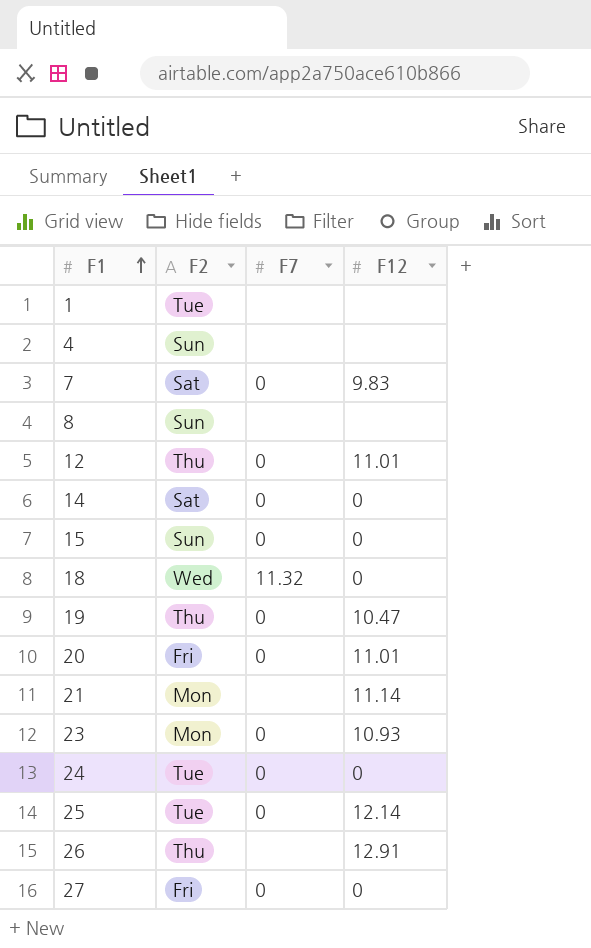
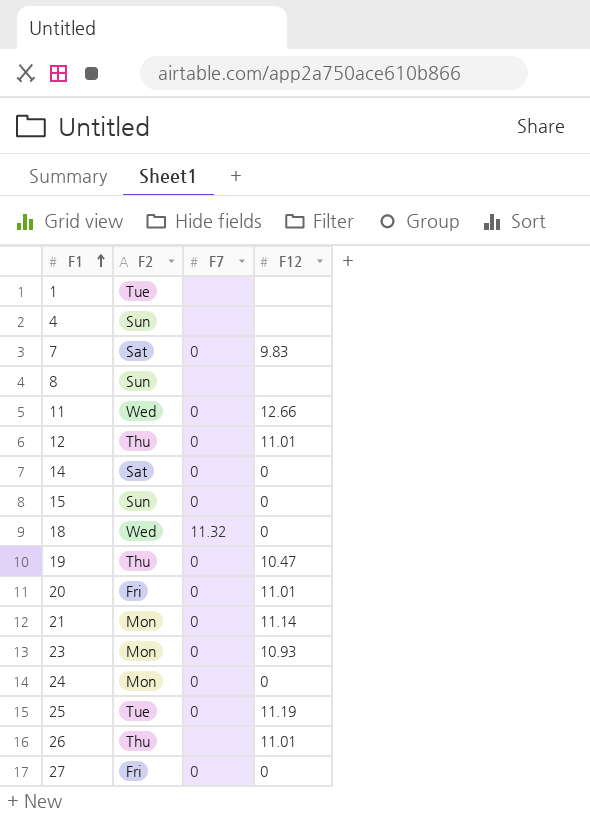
row 11: none -> Wed | 0 | 12.66
21 | F7: none -> 0
24 | F2: Tue -> Mon
25 | F12: 12.14 -> 11.19
26 | F12: 12.91 -> 11.01

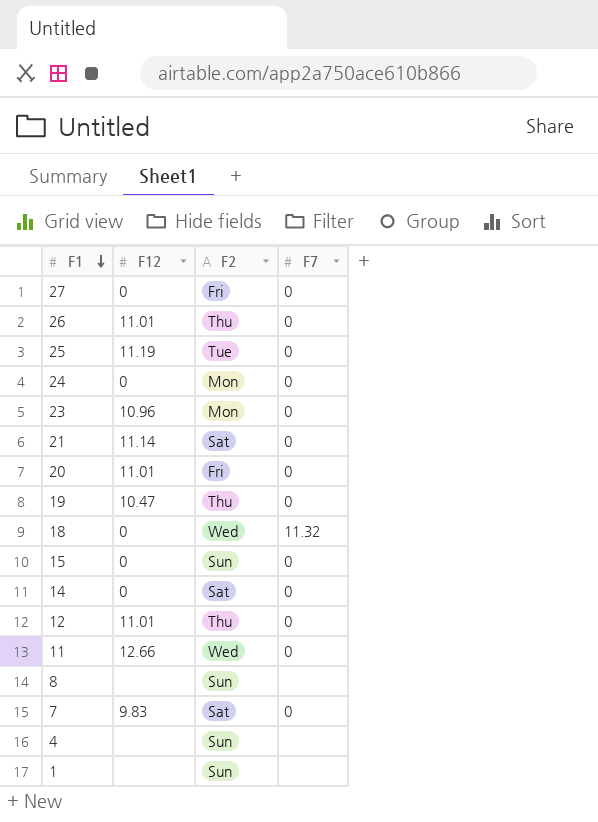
row order: F1 ascending -> F1 descending
column F12 | position: 4 -> 2
26 | F7: none -> 0
23 | F12: 10.93 -> 10.96
21 | F2: Mon -> Sat
1 | F2: Tue -> Sun

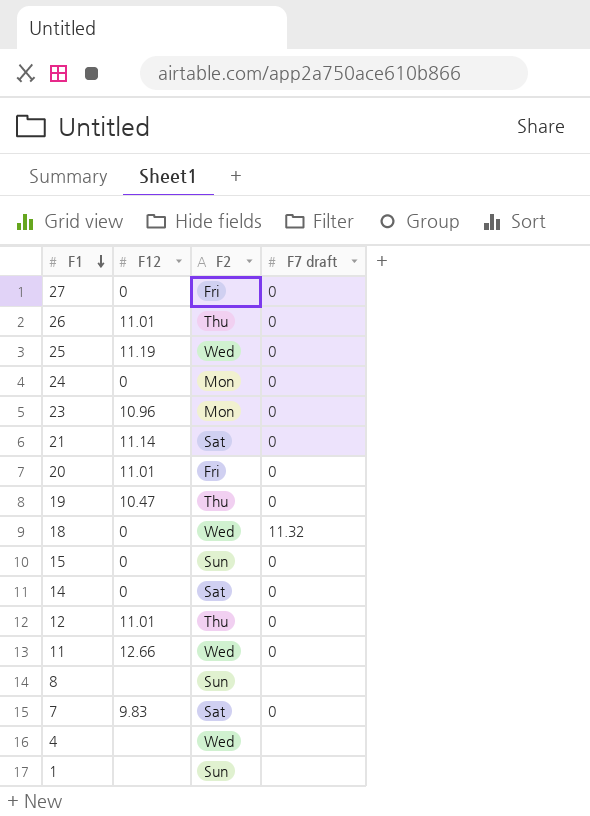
column name: F7 -> F7 draft
25 | F2: Tue -> Wed
4 | F2: Sun -> Wed

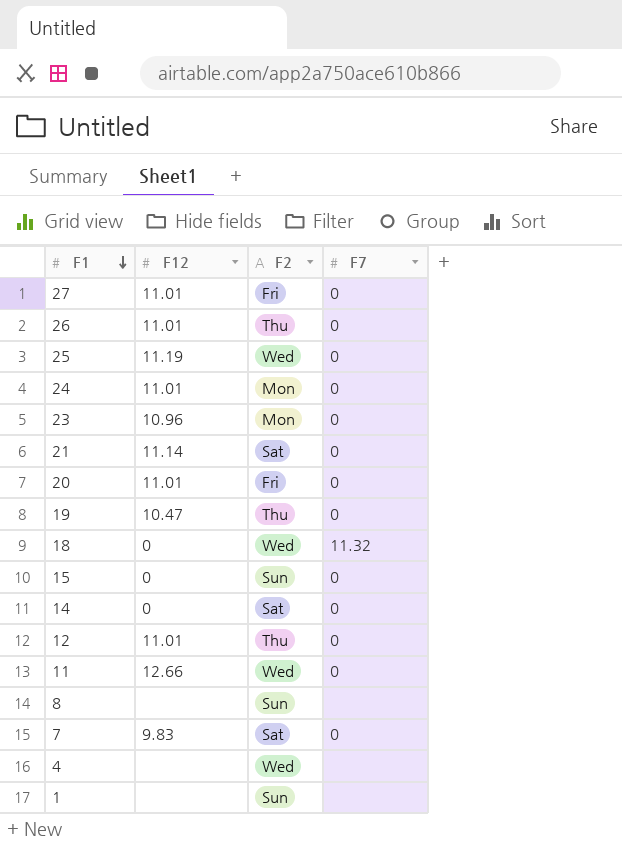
column name: F7 draft -> F7
27 | F12: 0 -> 11.01
24 | F12: 0 -> 11.01

